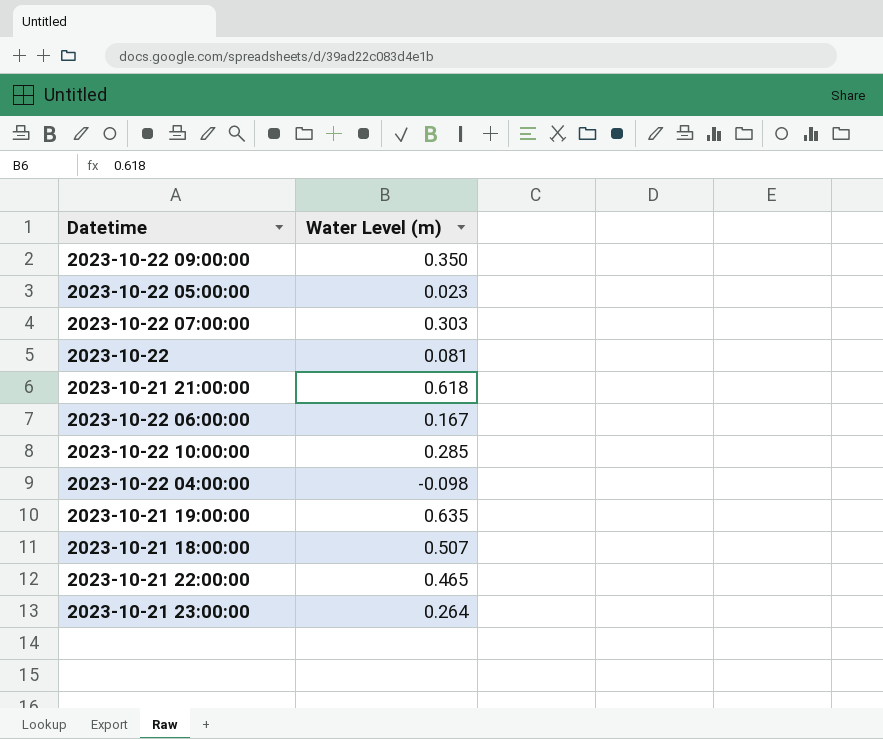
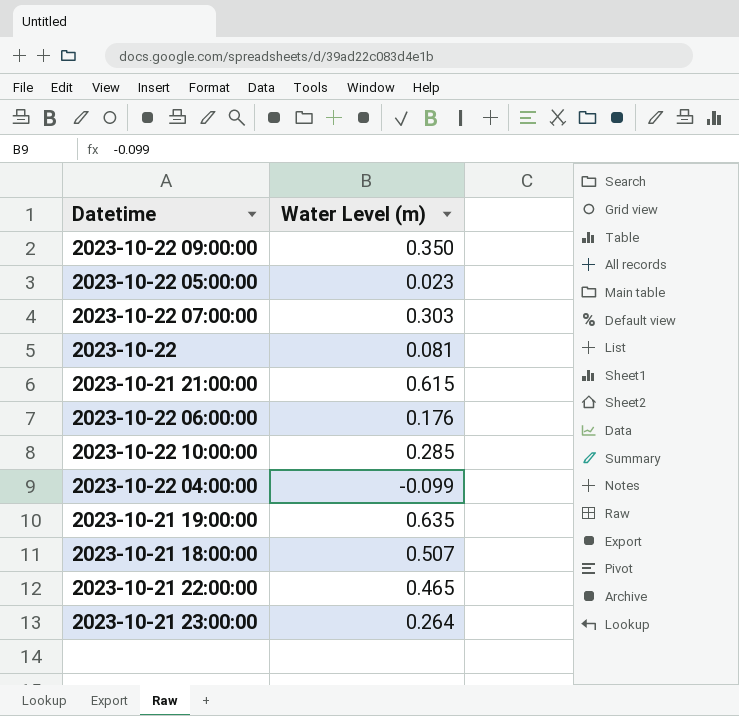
2023-10-21 21:00:00 | Water Level (m): 0.618 -> 0.615
2023-10-22 06:00:00 | Water Level (m): 0.167 -> 0.176
2023-10-22 04:00:00 | Water Level (m): -0.098 -> -0.099

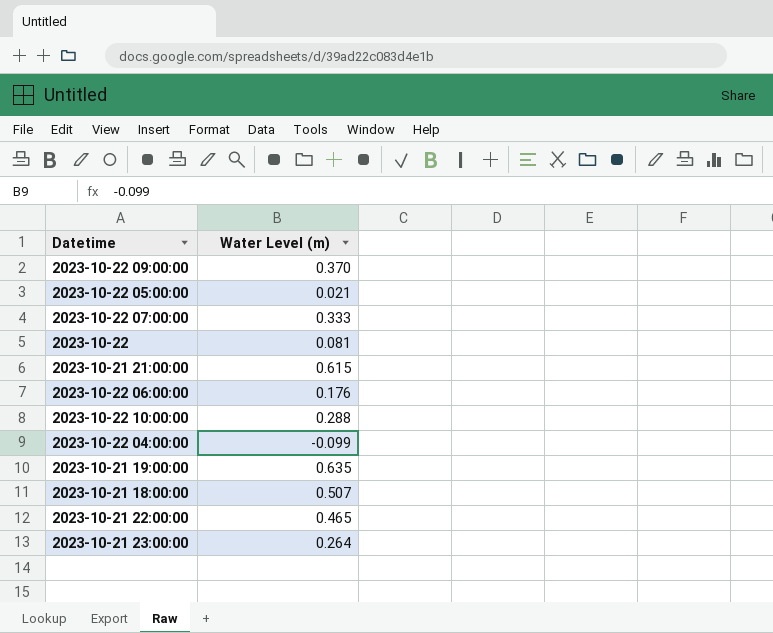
2023-10-22 09:00:00 | Water Level (m): 0.350 -> 0.370
2023-10-22 05:00:00 | Water Level (m): 0.023 -> 0.021
2023-10-22 07:00:00 | Water Level (m): 0.303 -> 0.333
2023-10-22 10:00:00 | Water Level (m): 0.285 -> 0.288

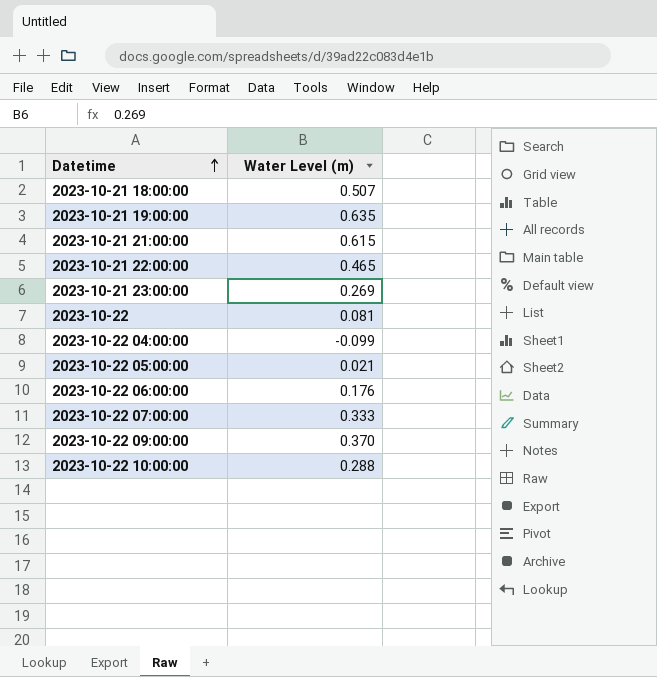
row order: none -> Datetime ascending
2023-10-21 23:00:00 | Water Level (m): 0.264 -> 0.269

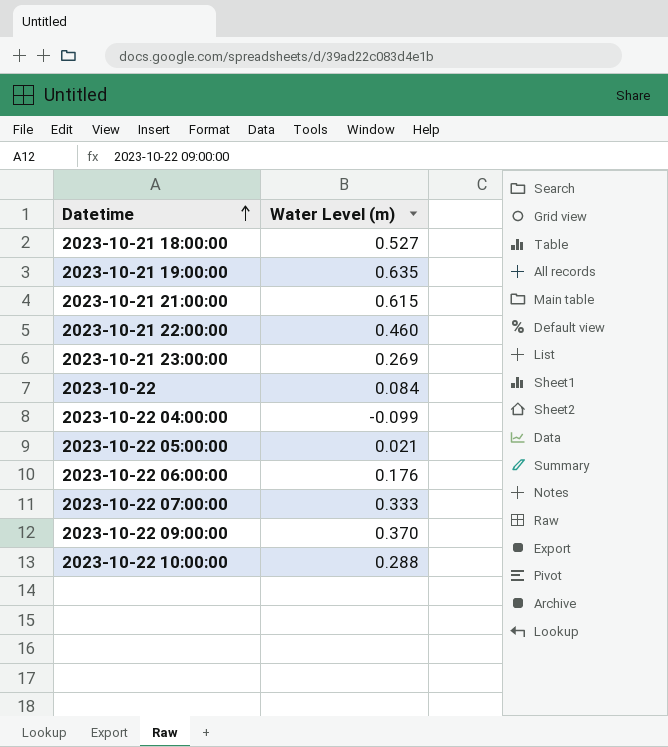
2023-10-21 18:00:00 | Water Level (m): 0.507 -> 0.527
2023-10-21 22:00:00 | Water Level (m): 0.465 -> 0.460
2023-10-22 | Water Level (m): 0.081 -> 0.084

